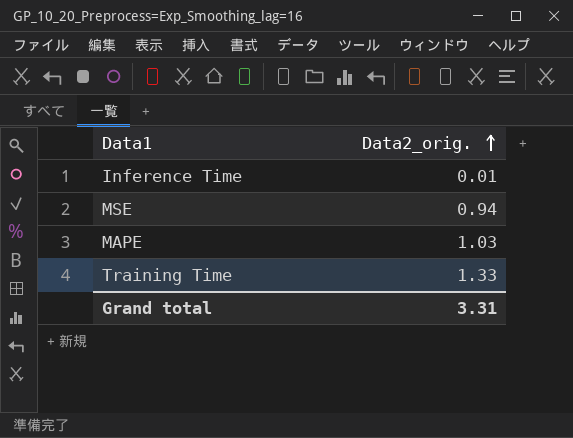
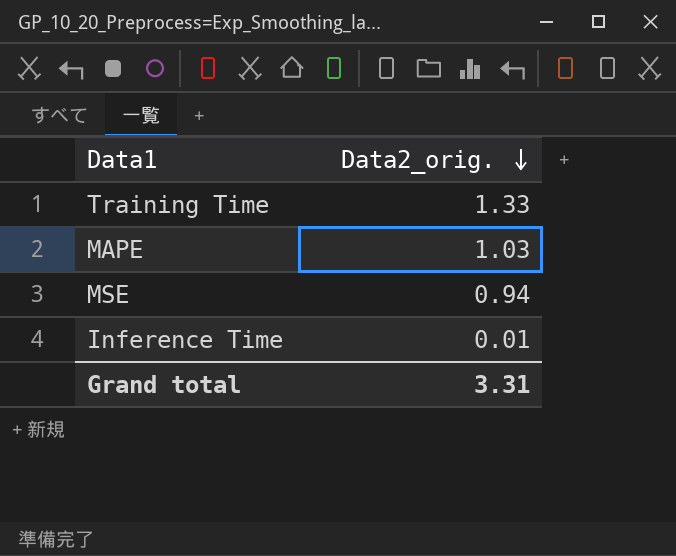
row order: Data2_orig. ascending -> Data2_orig. descending

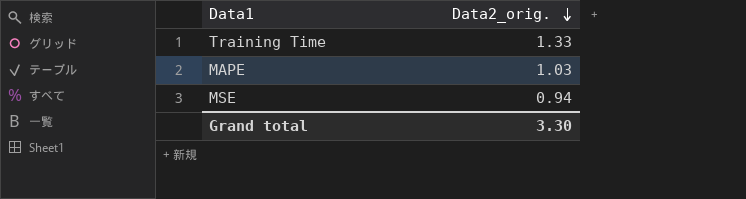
row Inference Time: 0.01 -> none
Grand total | Data2_orig.: 3.31 -> 3.30

